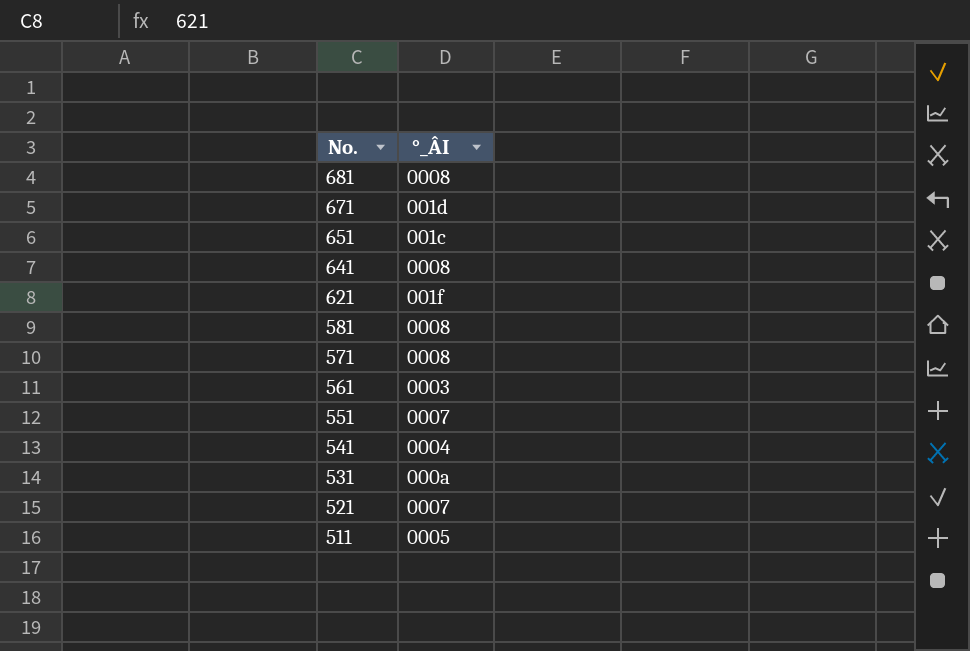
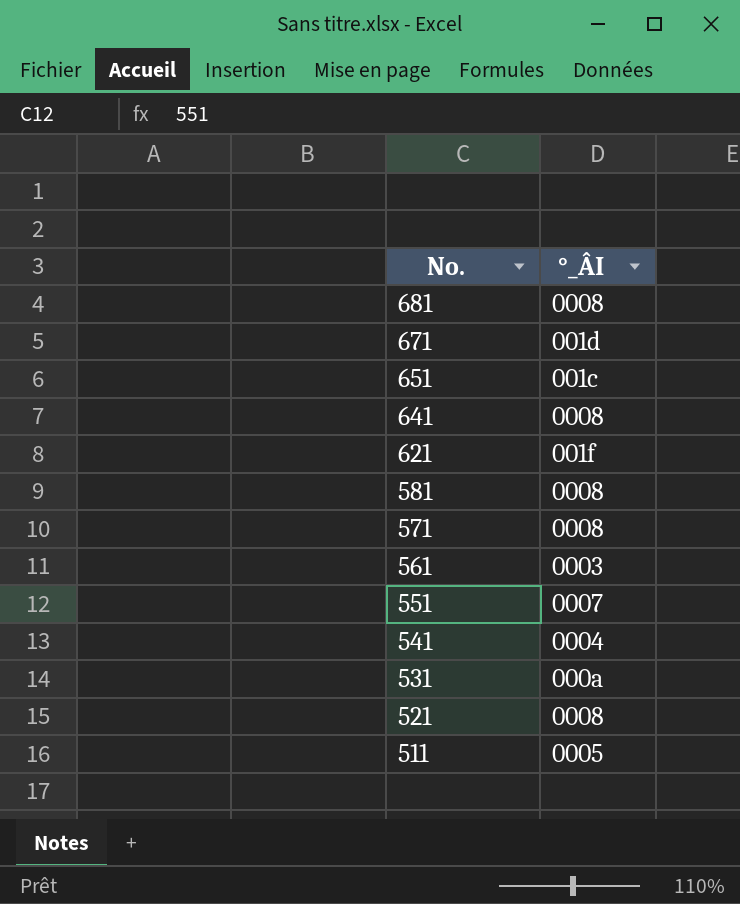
521 | °_ÂI: 0007 -> 0008

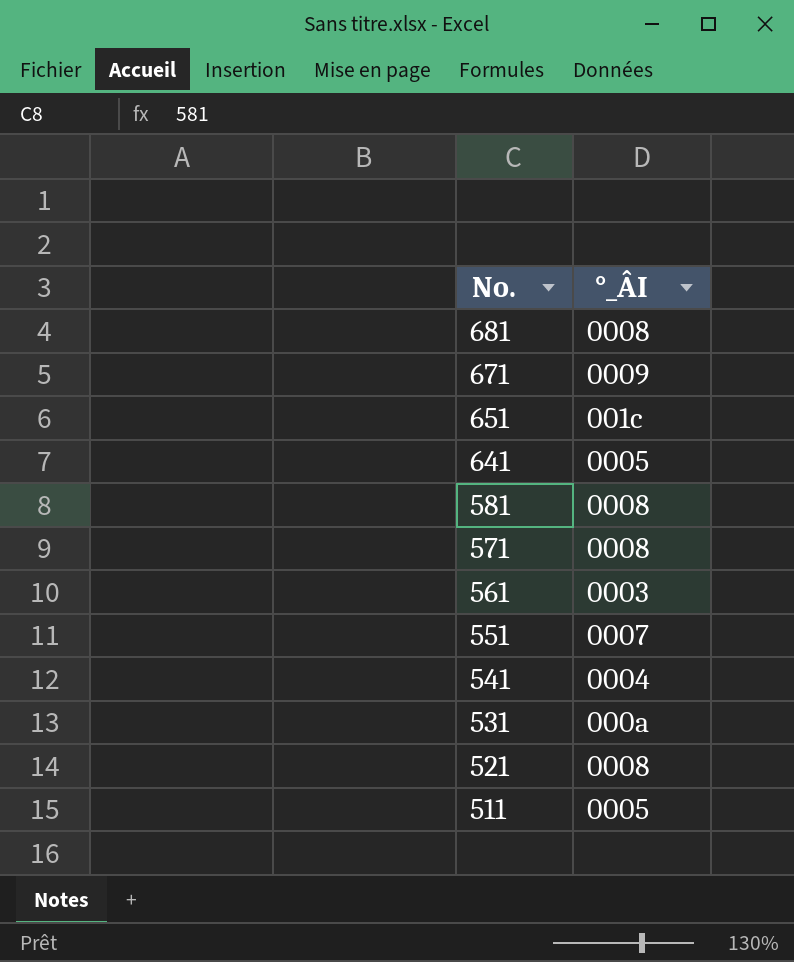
row 621: 001f -> none
671 | °_ÂI: 001d -> 0009
641 | °_ÂI: 0008 -> 0005

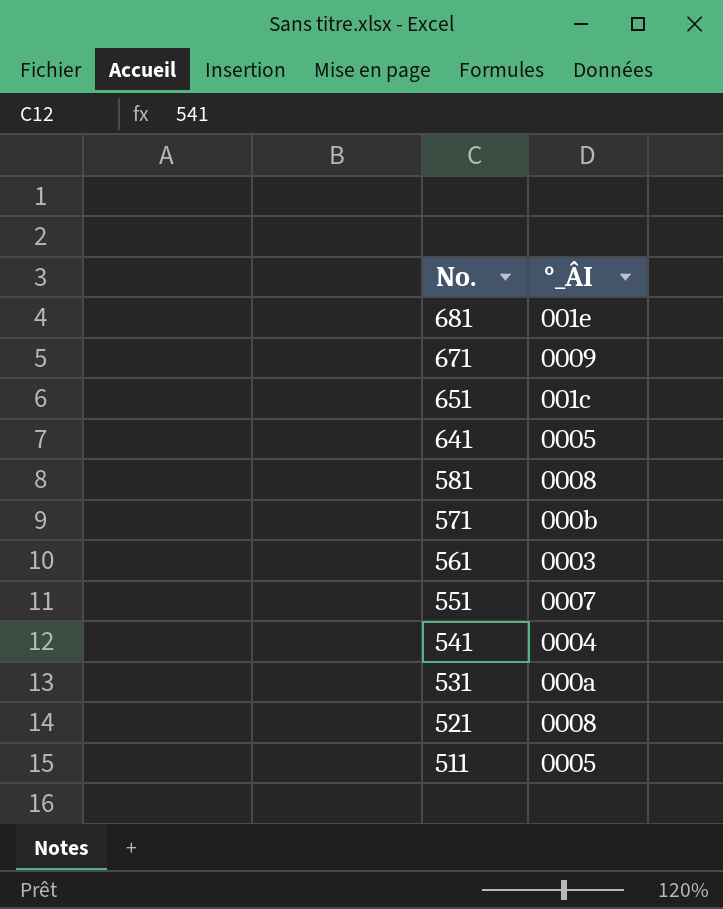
681 | °_ÂI: 0008 -> 001e
571 | °_ÂI: 0008 -> 000b

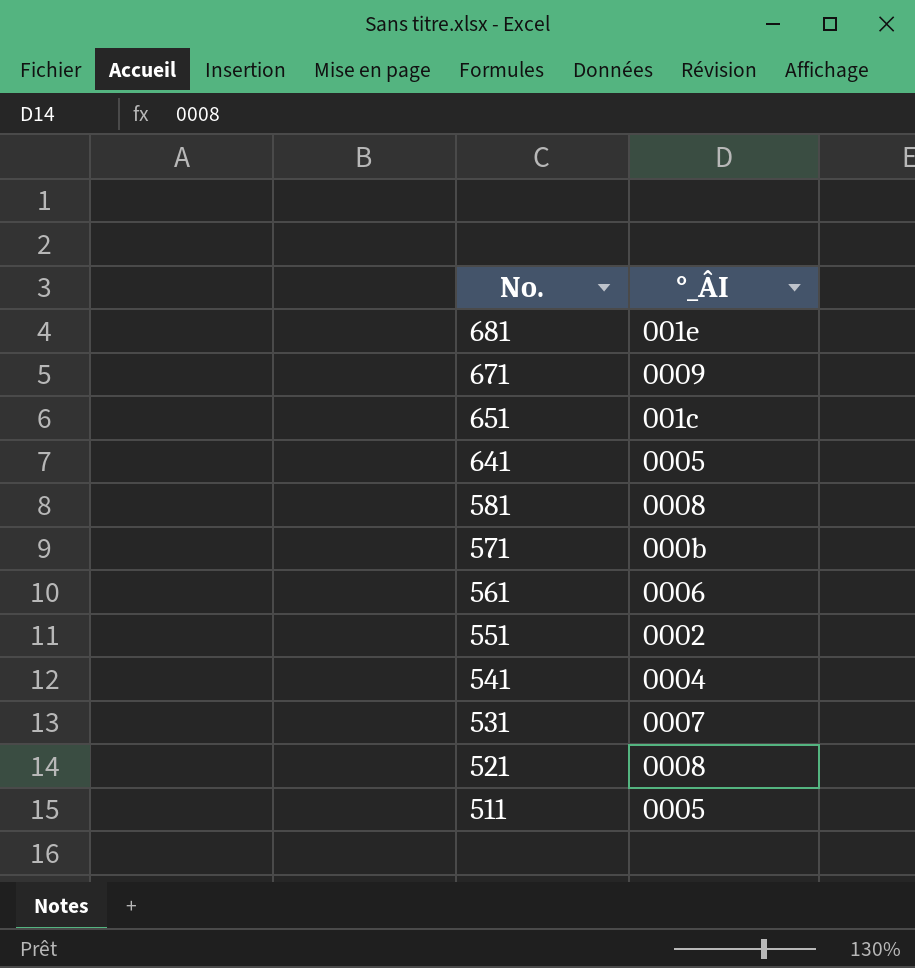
561 | °_ÂI: 0003 -> 0006
551 | °_ÂI: 0007 -> 0002
531 | °_ÂI: 000a -> 0007

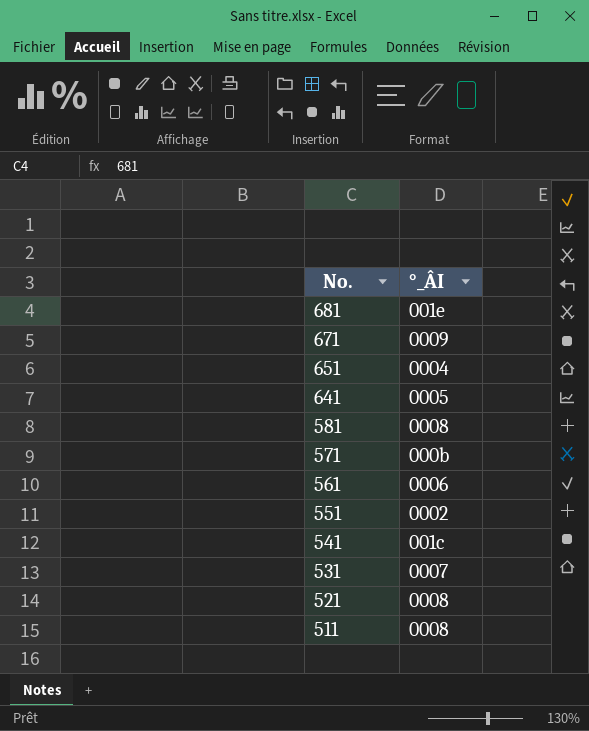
651 | °_ÂI: 001c -> 0004
541 | °_ÂI: 0004 -> 001c
511 | °_ÂI: 0005 -> 0008

